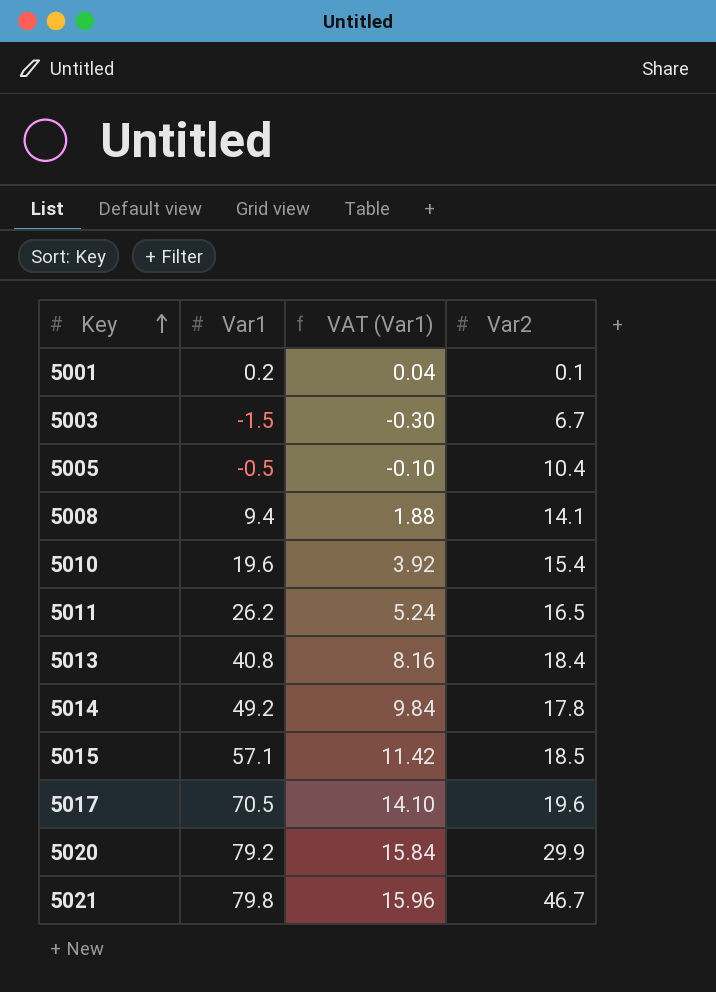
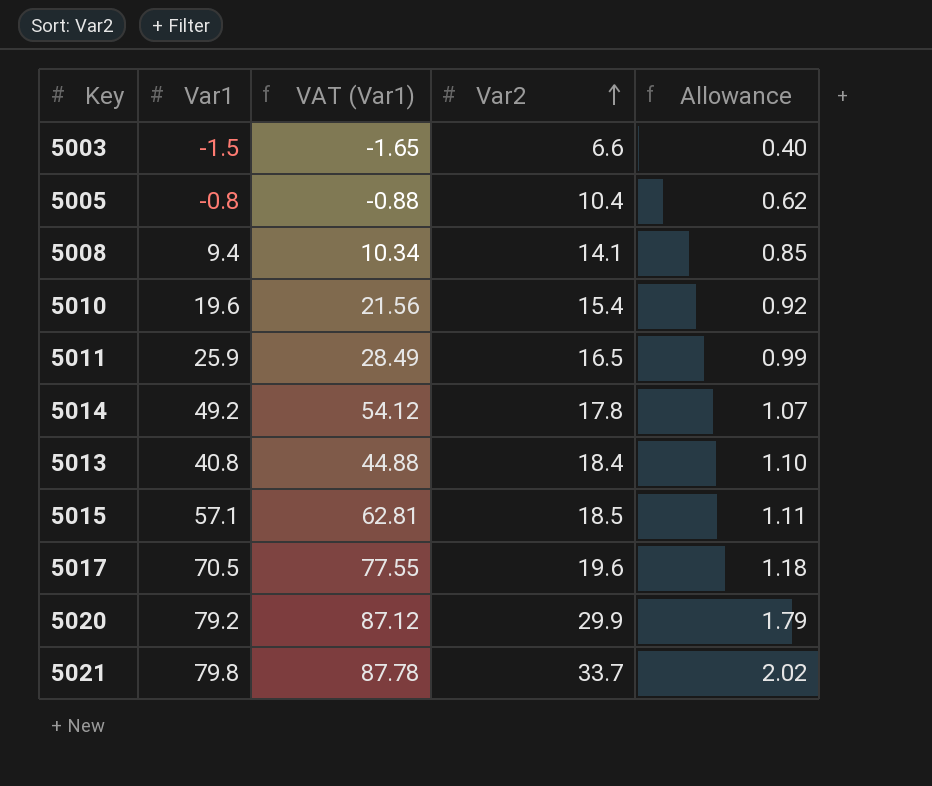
row order: Key ascending -> Var2 ascending
column VAT (Var1) | formula: [Var1] * 0.2 -> [Var1] * 1.1
column Allowance | formula: none -> [Var2] * 0.06
row 5001: 0.2 | 0.04 | 0.1 -> none
5003 | Var2: 6.7 -> 6.6
5005 | Var1: -0.5 -> -0.8
5011 | Var1: 26.2 -> 25.9
5021 | Var2: 46.7 -> 33.7

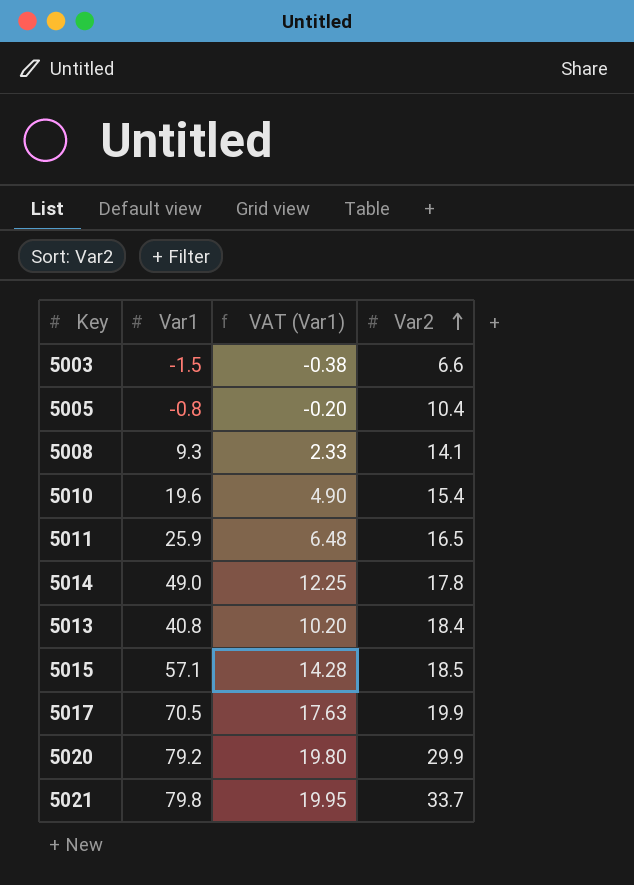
column Allowance | formula: [Var2] * 0.06 -> none
column VAT (Var1) | formula: [Var1] * 1.1 -> [Var1] * 0.25
5008 | Var1: 9.4 -> 9.3
5014 | Var1: 49.2 -> 49.0
5017 | Var2: 19.6 -> 19.9

